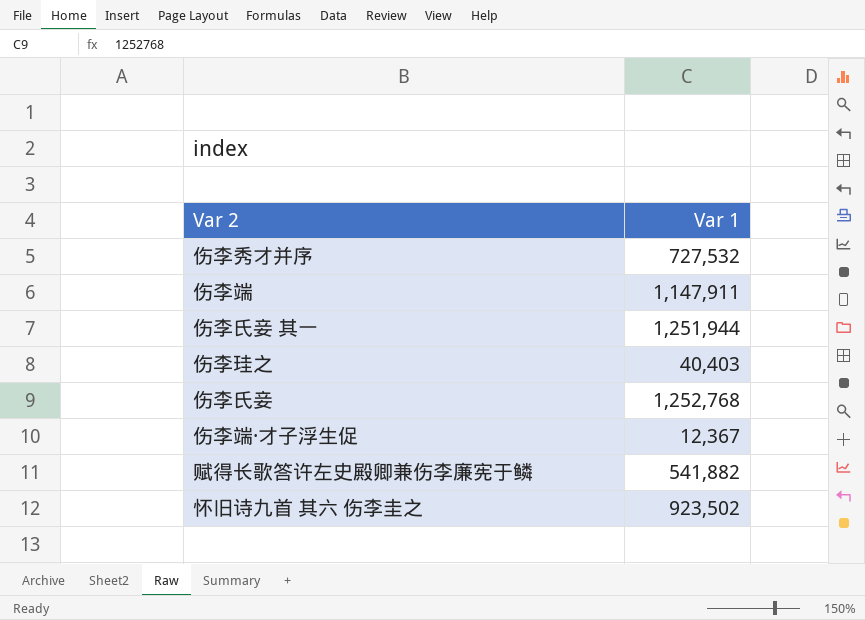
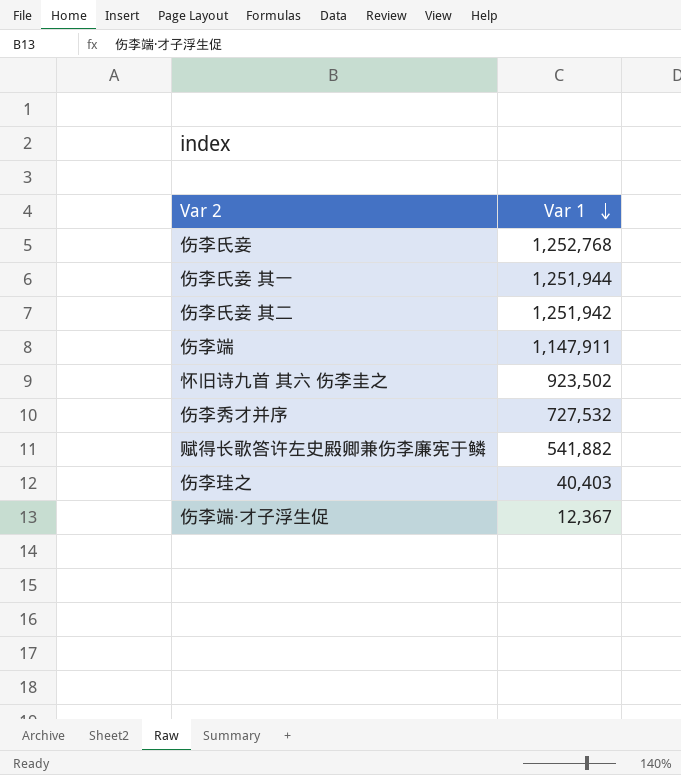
row order: none -> Var 1 descending
row 伤李氏妾 其二: none -> 1,251,942

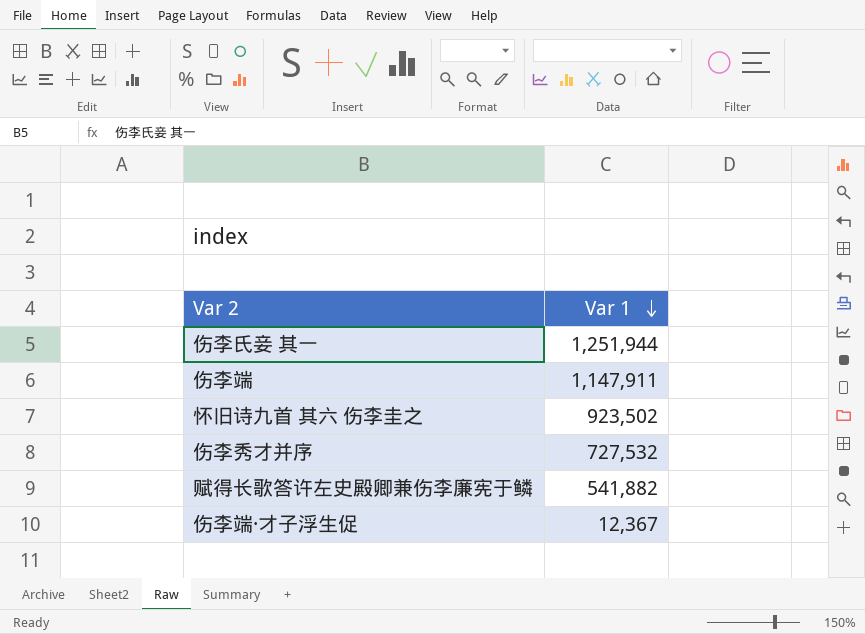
row 伤李氏妾: 1,252,768 -> none
row 伤李氏妾 其二: 1,251,942 -> none
row 伤李珪之: 40,403 -> none

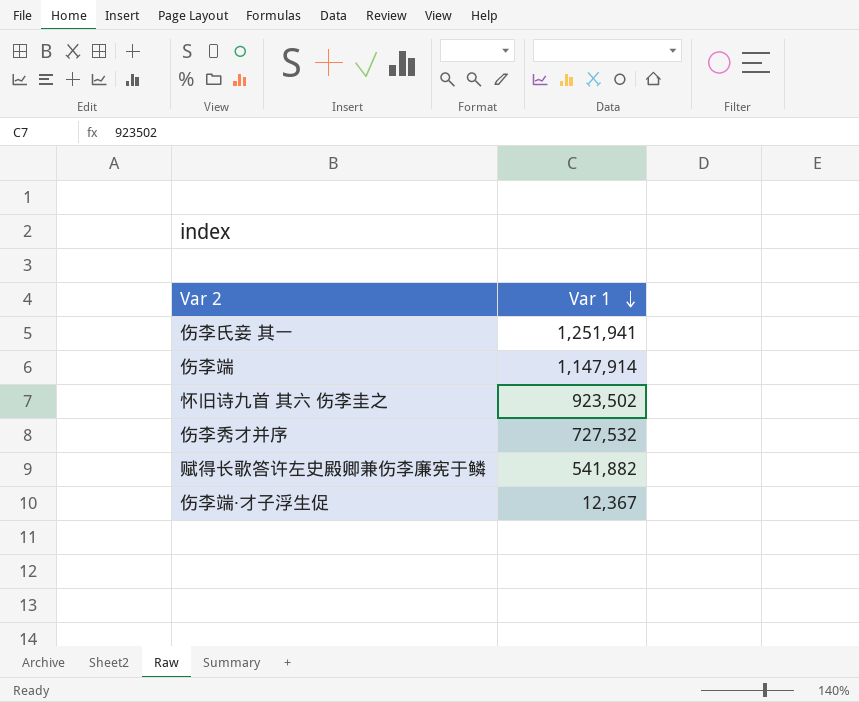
伤李氏妾 其一 | Var 1: 1,251,944 -> 1,251,941
伤李端 | Var 1: 1,147,911 -> 1,147,914

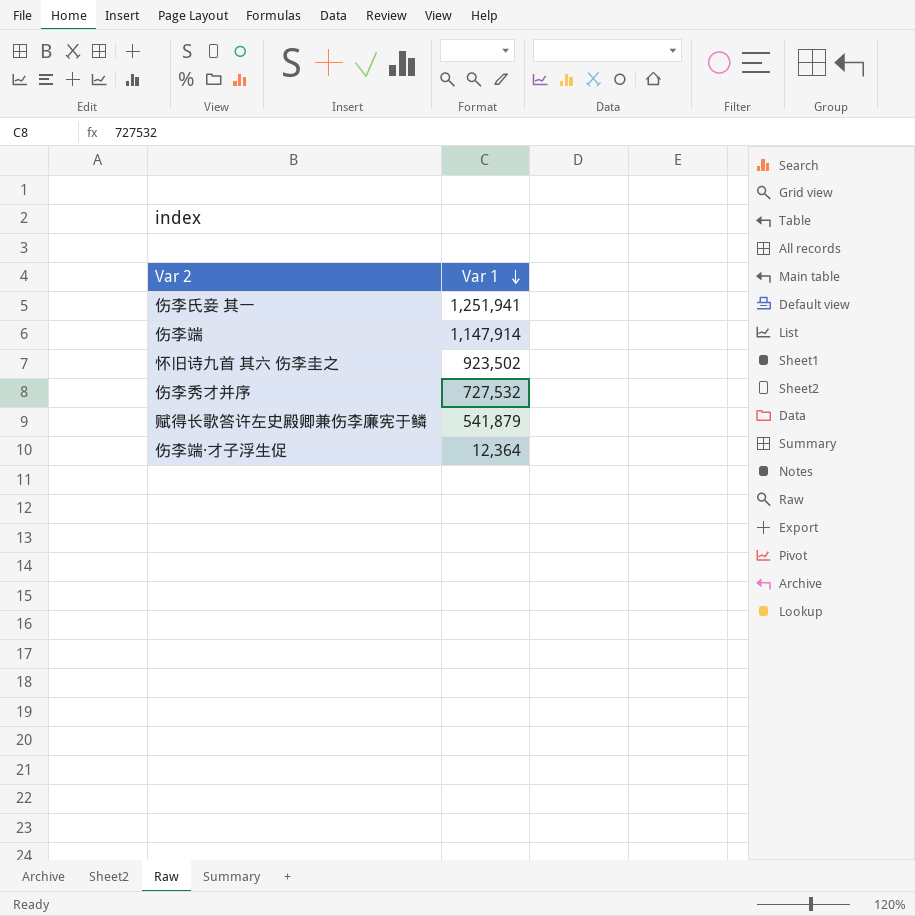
赋得长歌答许左史殿卿兼伤李廉宪于鳞 | Var 1: 541,882 -> 541,879
伤李端·才子浮生促 | Var 1: 12,367 -> 12,364

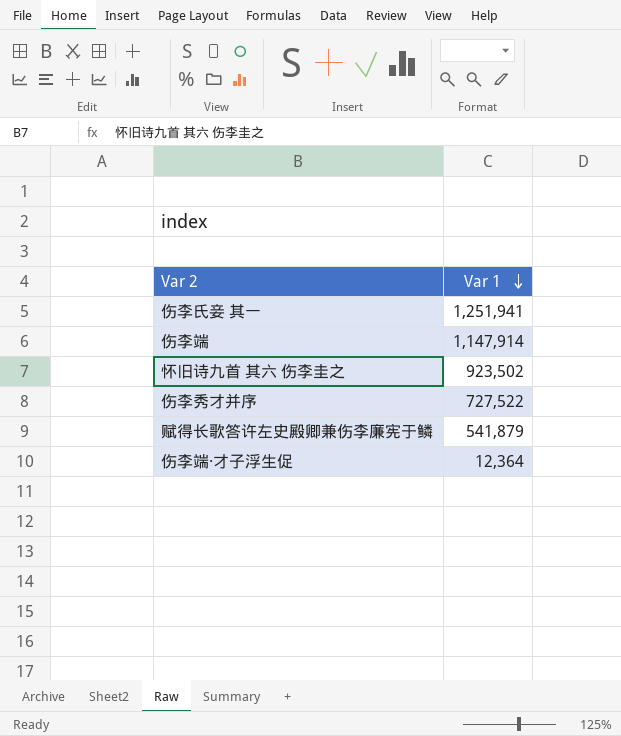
伤李秀才并序 | Var 1: 727,532 -> 727,522

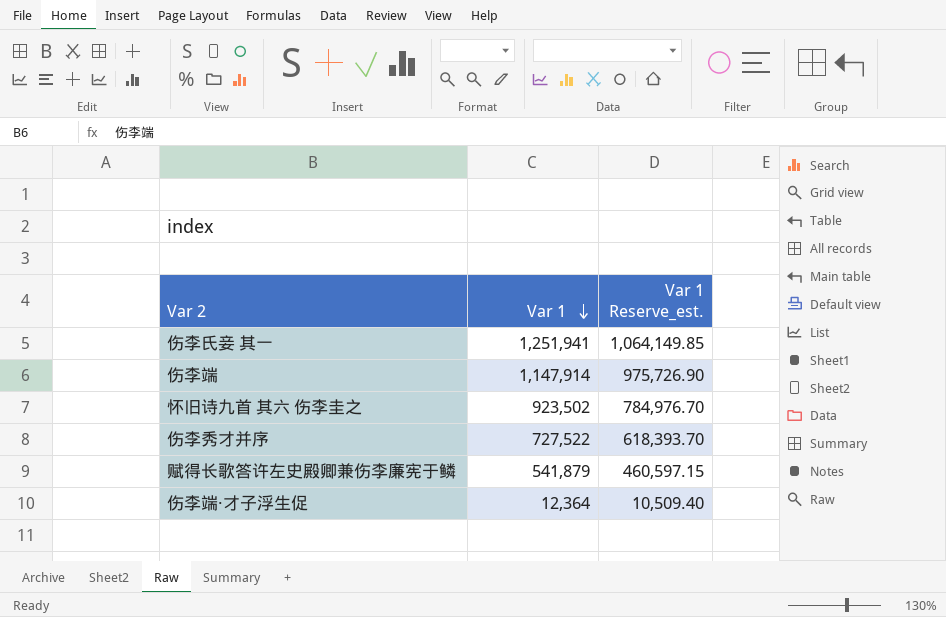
column Var 1 Reserve_est. | formula: none -> [Var 1] * 0.85

